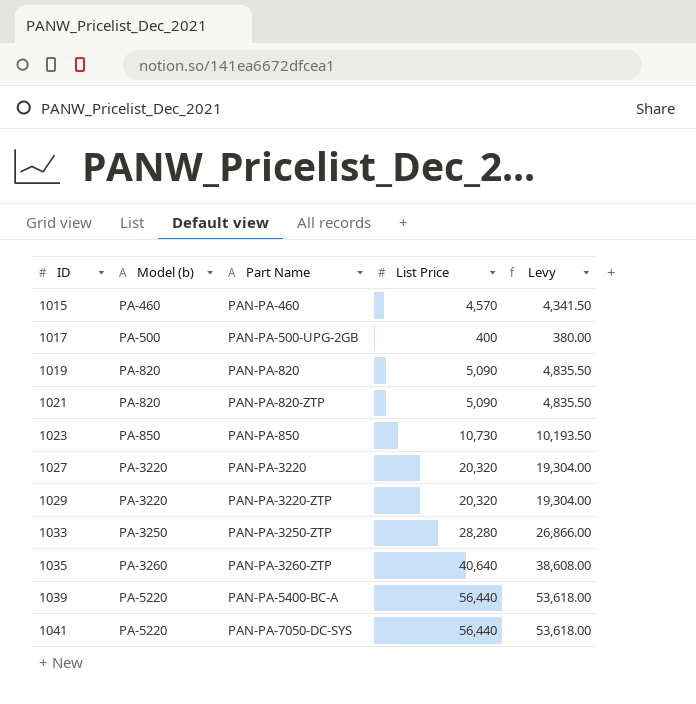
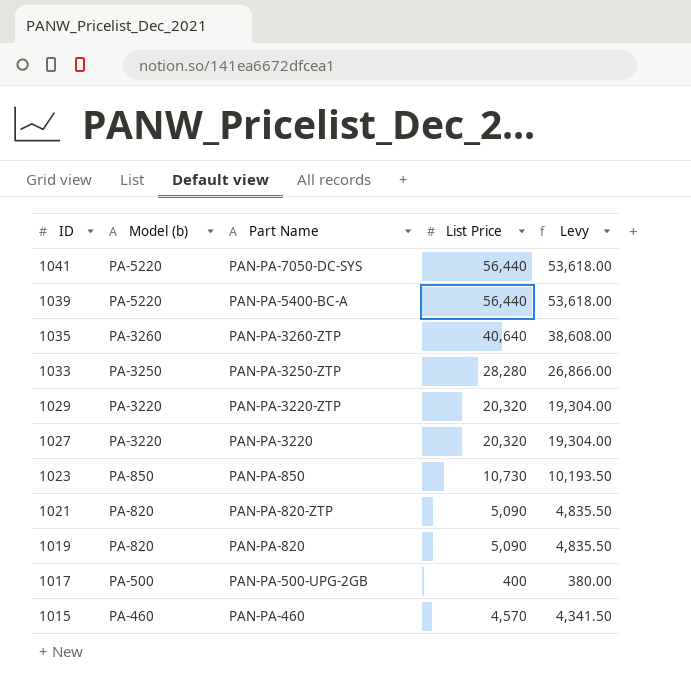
row order: ID ascending -> ID descending

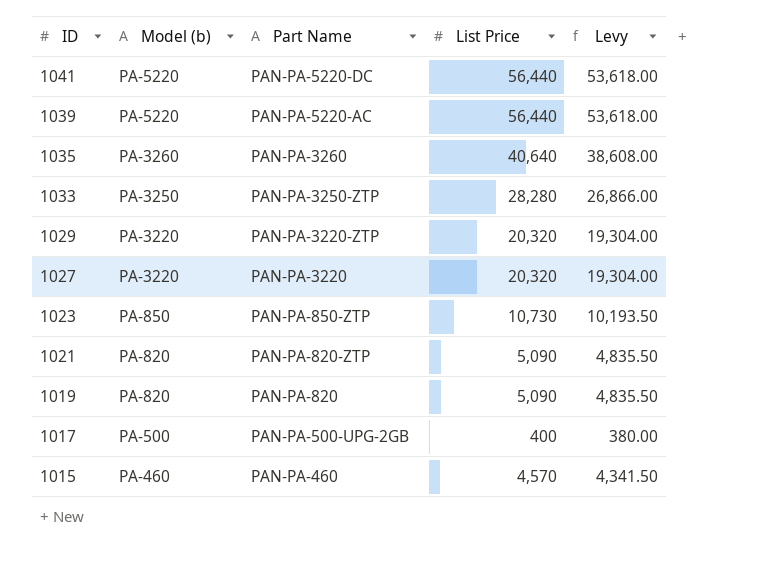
1041 | Part Name: PAN-PA-7050-DC-SYS -> PAN-PA-5220-DC
1039 | Part Name: PAN-PA-5400-BC-A -> PAN-PA-5220-AC
1035 | Part Name: PAN-PA-3260-ZTP -> PAN-PA-3260
1023 | Part Name: PAN-PA-850 -> PAN-PA-850-ZTP

